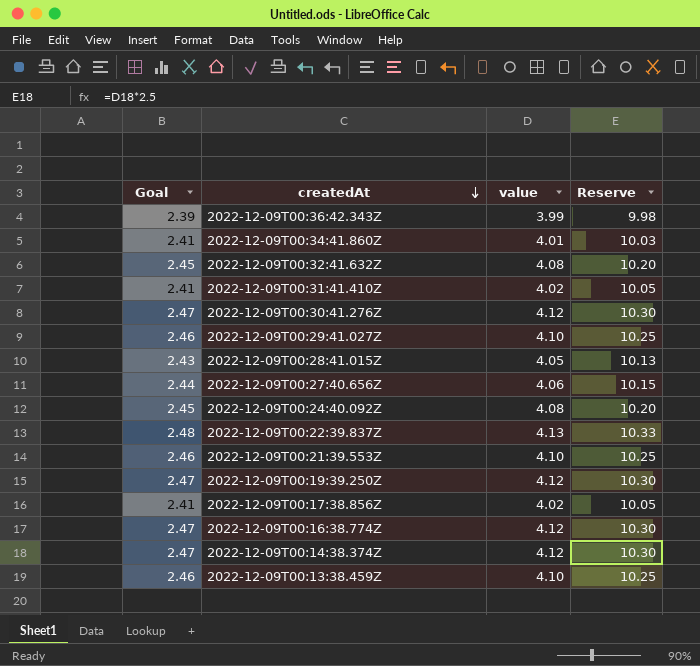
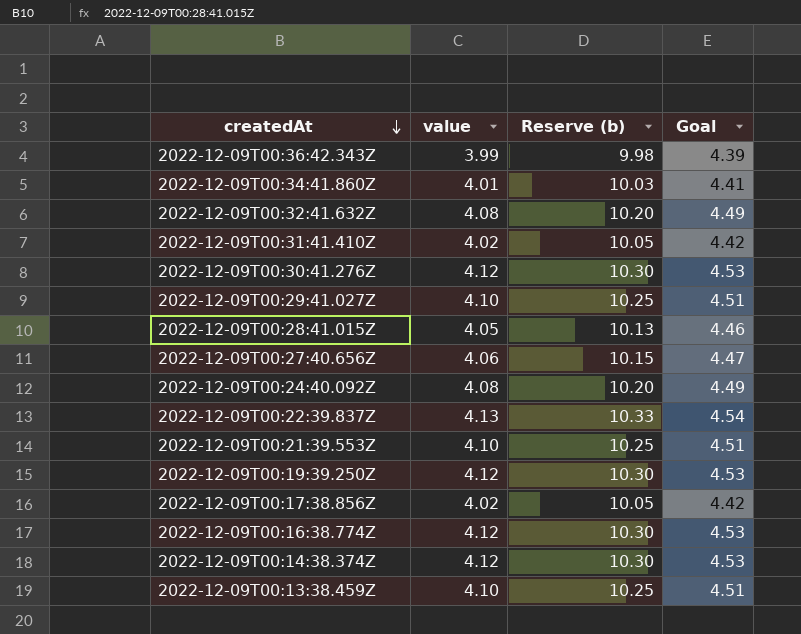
column name: Reserve -> Reserve (b)
column Goal | formula: [value] * 0.6 -> [value] * 1.1
column Goal | position: 1 -> 4

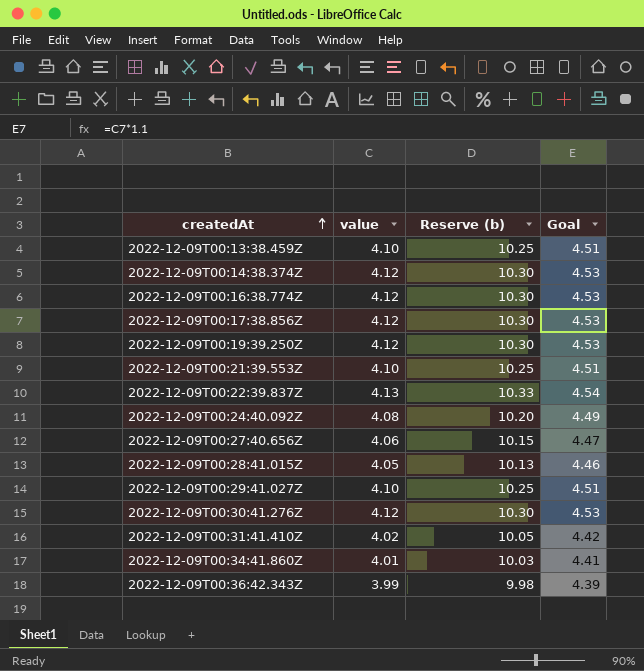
row order: createdAt descending -> createdAt ascending
row 2022-12-09T00:32:41.632Z: 4.08 | 10.20 | 4.49 -> none
2022-12-09T00:17:38.856Z | value: 4.02 -> 4.12
2022-12-09T00:17:38.856Z | Reserve (b): 10.05 -> 10.30
2022-12-09T00:17:38.856Z | Goal: 4.42 -> 4.53

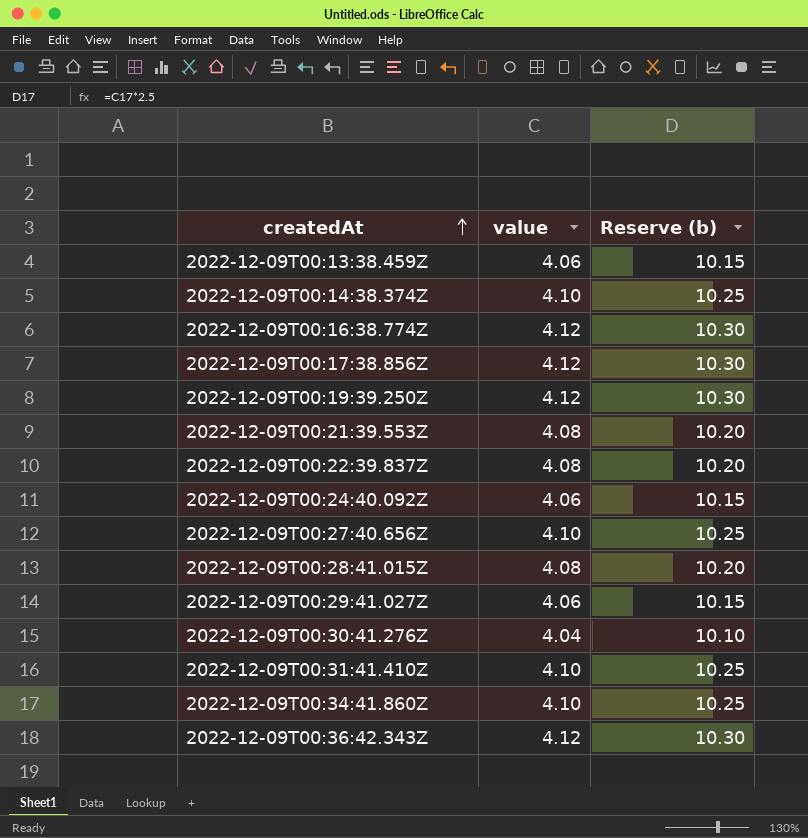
column Goal | formula: [value] * 1.1 -> none
2022-12-09T00:13:38.459Z | value: 4.10 -> 4.06
2022-12-09T00:13:38.459Z | Reserve (b): 10.25 -> 10.15
2022-12-09T00:14:38.374Z | value: 4.12 -> 4.10
2022-12-09T00:14:38.374Z | Reserve (b): 10.30 -> 10.25
2022-12-09T00:21:39.553Z | value: 4.10 -> 4.08
2022-12-09T00:21:39.553Z | Reserve (b): 10.25 -> 10.20
2022-12-09T00:22:39.837Z | value: 4.13 -> 4.08
2022-12-09T00:22:39.837Z | Reserve (b): 10.33 -> 10.20
2022-12-09T00:24:40.092Z | value: 4.08 -> 4.06
2022-12-09T00:24:40.092Z | Reserve (b): 10.20 -> 10.15
2022-12-09T00:27:40.656Z | value: 4.06 -> 4.10
2022-12-09T00:27:40.656Z | Reserve (b): 10.15 -> 10.25
2022-12-09T00:28:41.015Z | value: 4.05 -> 4.08
2022-12-09T00:28:41.015Z | Reserve (b): 10.13 -> 10.20
2022-12-09T00:29:41.027Z | value: 4.10 -> 4.06
2022-12-09T00:29:41.027Z | Reserve (b): 10.25 -> 10.15
2022-12-09T00:30:41.276Z | value: 4.12 -> 4.04
2022-12-09T00:30:41.276Z | Reserve (b): 10.30 -> 10.10
2022-12-09T00:31:41.410Z | value: 4.02 -> 4.10
2022-12-09T00:31:41.410Z | Reserve (b): 10.05 -> 10.25
2022-12-09T00:34:41.860Z | value: 4.01 -> 4.10
2022-12-09T00:34:41.860Z | Reserve (b): 10.03 -> 10.25
2022-12-09T00:36:42.343Z | value: 3.99 -> 4.12
2022-12-09T00:36:42.343Z | Reserve (b): 9.98 -> 10.30

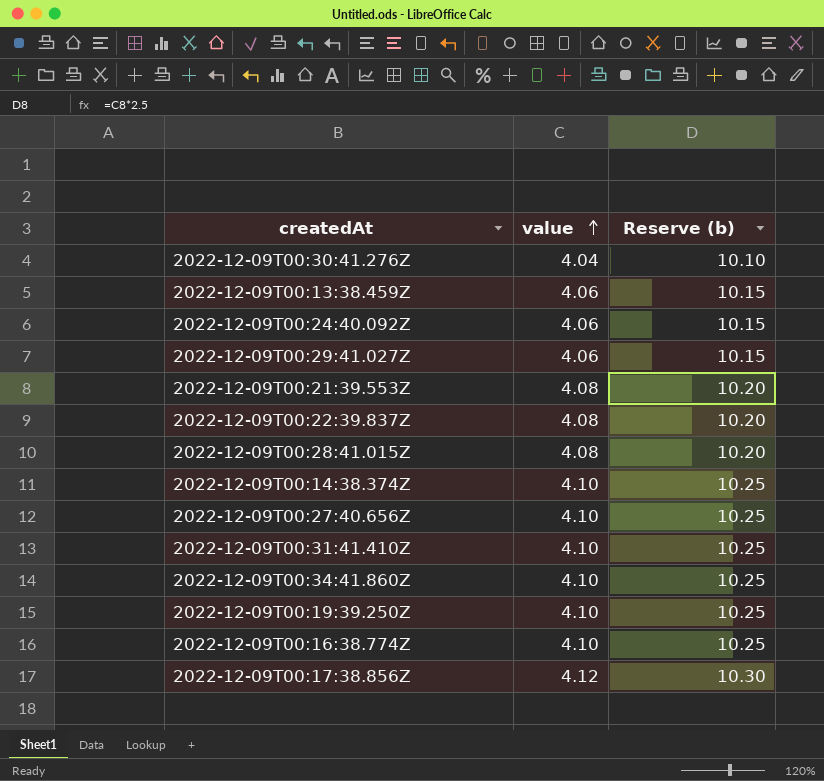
row order: createdAt ascending -> value ascending
row 2022-12-09T00:36:42.343Z: 4.12 | 10.30 -> none
2022-12-09T00:19:39.250Z | value: 4.12 -> 4.10
2022-12-09T00:19:39.250Z | Reserve (b): 10.30 -> 10.25
2022-12-09T00:16:38.774Z | value: 4.12 -> 4.10
2022-12-09T00:16:38.774Z | Reserve (b): 10.30 -> 10.25

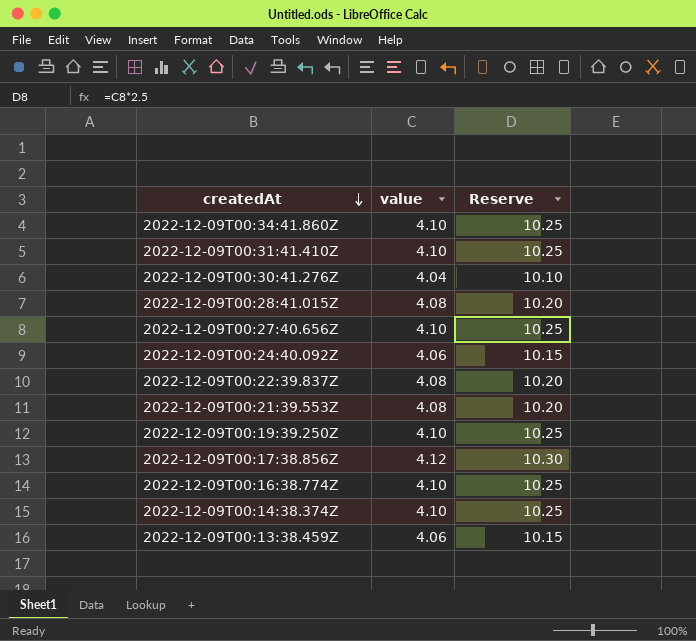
row order: value ascending -> createdAt descending
column name: Reserve (b) -> Reserve
row 2022-12-09T00:29:41.027Z: 4.06 | 10.15 -> none

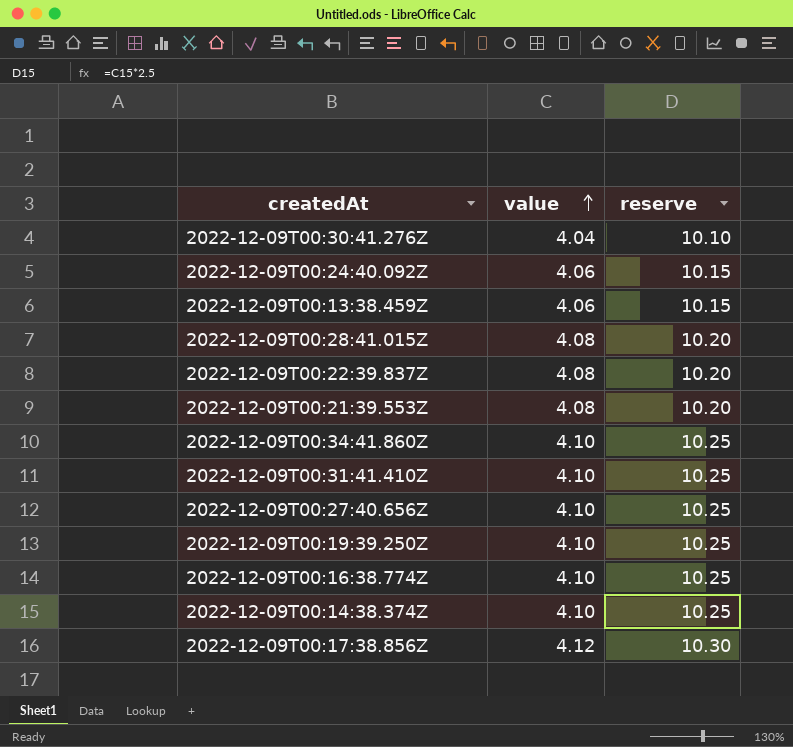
row order: createdAt descending -> value ascending
column name: Reserve -> reserve

